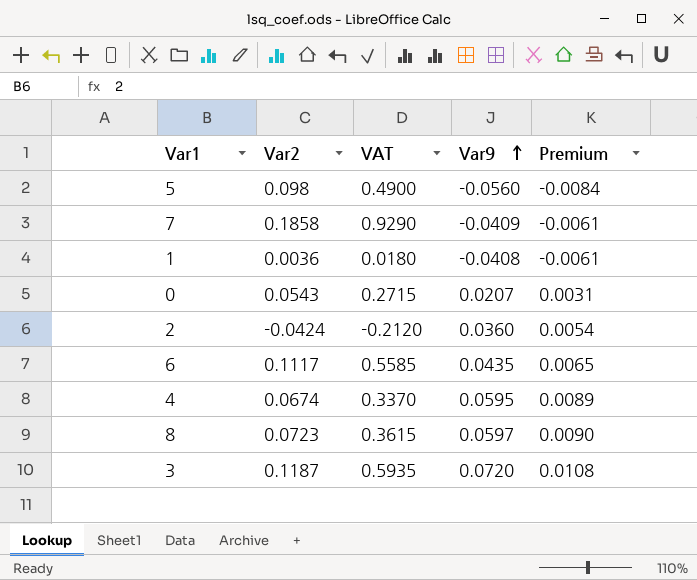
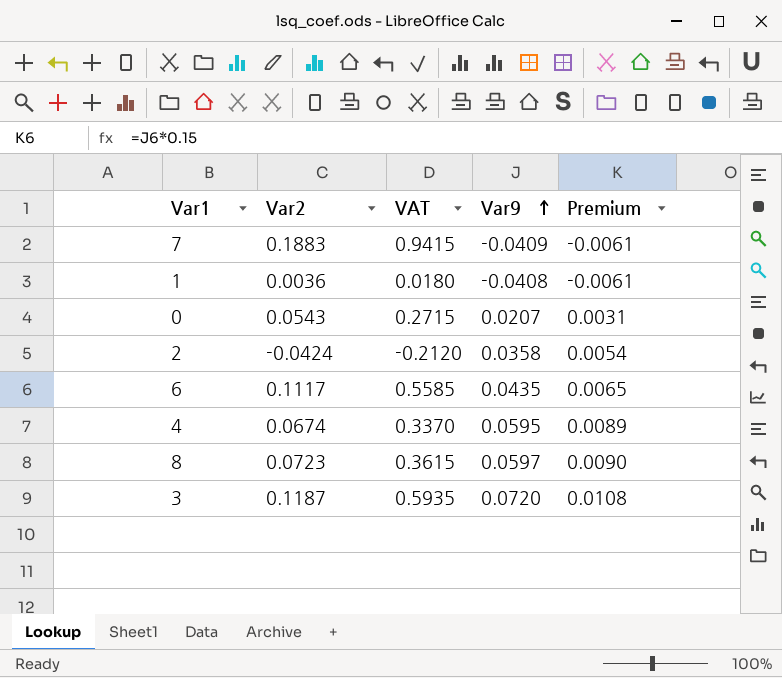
row 5: 0.098 | 0.4900 | -0.0560 | -0.0084 -> none
7 | Var2: 0.1858 -> 0.1883
7 | VAT: 0.9290 -> 0.9415
2 | Var9: 0.0360 -> 0.0358

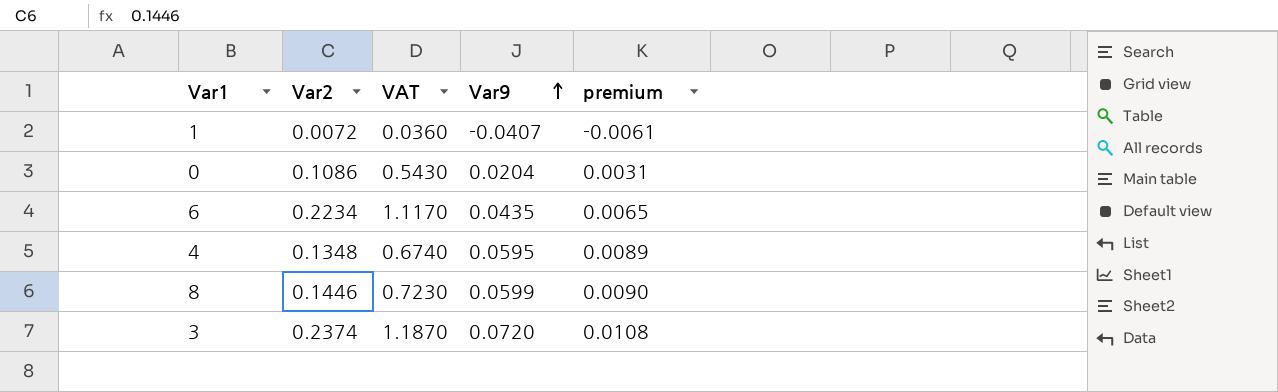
column name: Premium -> premium
row 7: 0.1883 | 0.9415 | -0.0409 | -0.0061 -> none
row 2: -0.0424 | -0.2120 | 0.0358 | 0.0054 -> none
1 | Var2: 0.0036 -> 0.0072
1 | VAT: 0.0180 -> 0.0360
1 | Var9: -0.0408 -> -0.0407
0 | Var2: 0.0543 -> 0.1086
0 | VAT: 0.2715 -> 0.5430
0 | Var9: 0.0207 -> 0.0204
6 | Var2: 0.1117 -> 0.2234
6 | VAT: 0.5585 -> 1.1170
4 | Var2: 0.0674 -> 0.1348
4 | VAT: 0.3370 -> 0.6740
8 | Var2: 0.0723 -> 0.1446
8 | VAT: 0.3615 -> 0.7230
8 | Var9: 0.0597 -> 0.0599
3 | Var2: 0.1187 -> 0.2374
3 | VAT: 0.5935 -> 1.1870

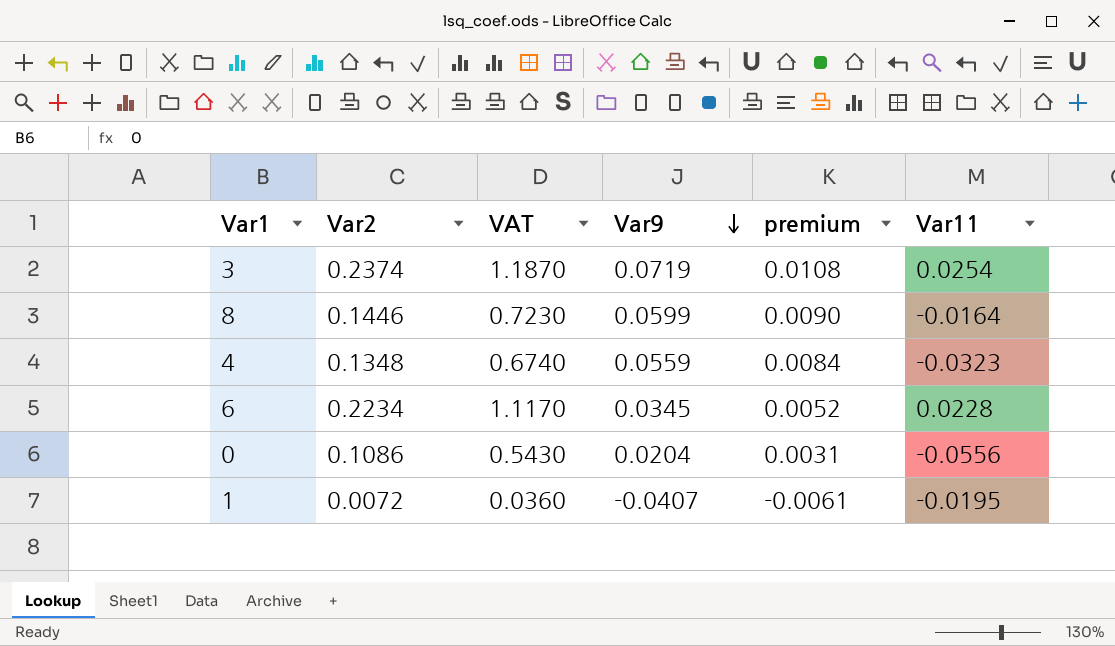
row order: Var9 ascending -> Var9 descending
column Var11 | position: none -> 6
3 | Var9: 0.0720 -> 0.0719
4 | Var9: 0.0595 -> 0.0559
4 | premium: 0.0089 -> 0.0084
6 | Var9: 0.0435 -> 0.0345
6 | premium: 0.0065 -> 0.0052

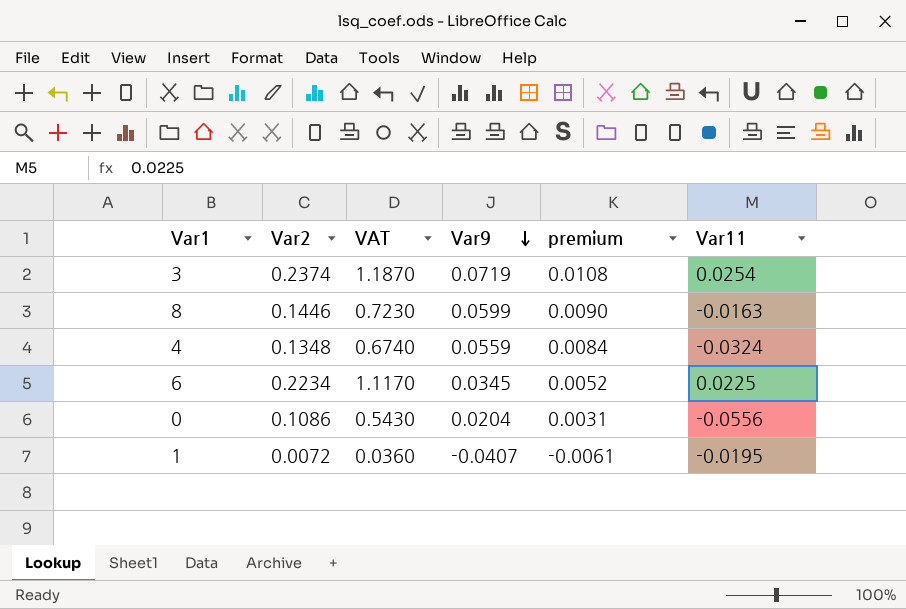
8 | Var11: -0.0164 -> -0.0163
4 | Var11: -0.0323 -> -0.0324
6 | Var11: 0.0228 -> 0.0225

